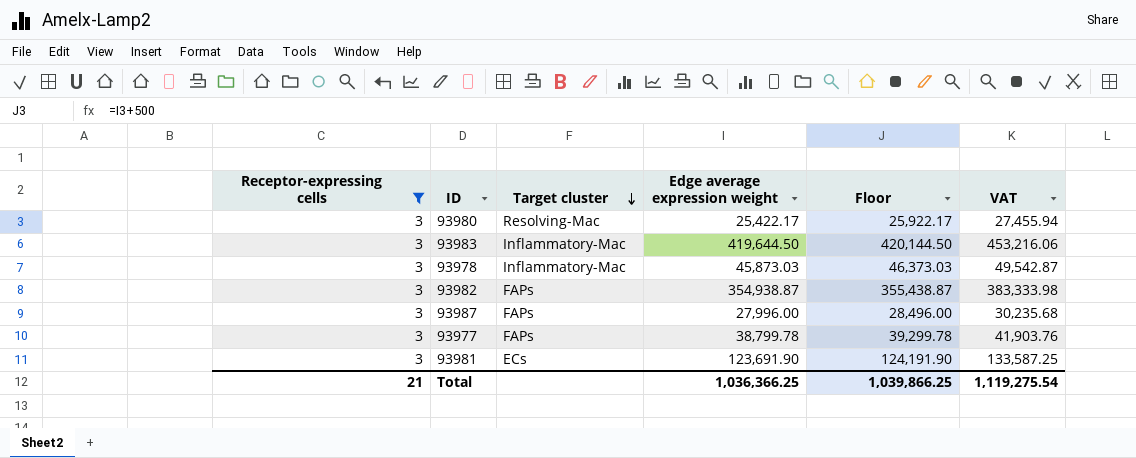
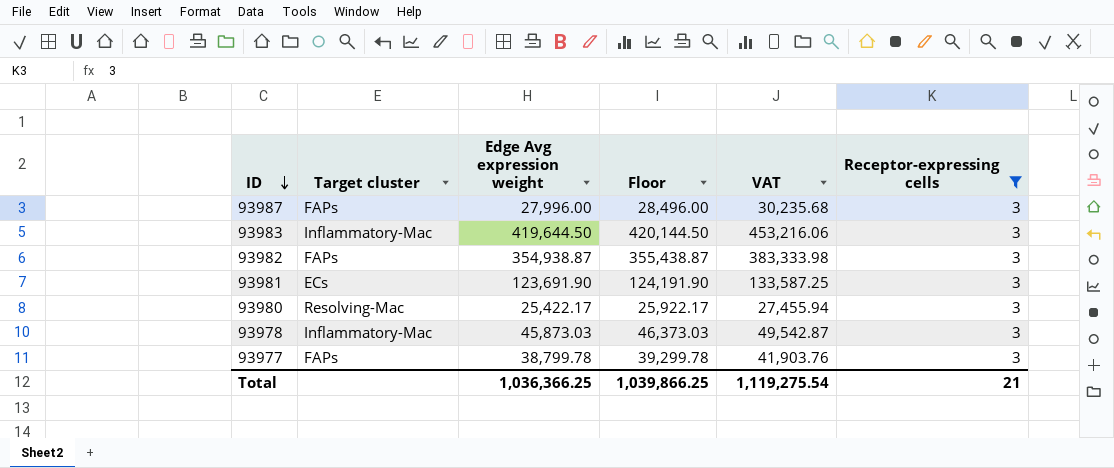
row order: Target cluster descending -> ID descending
column name: Edge average expression weight -> Edge Avg expression weight
column Receptor-expressing cells | position: 1 -> 6

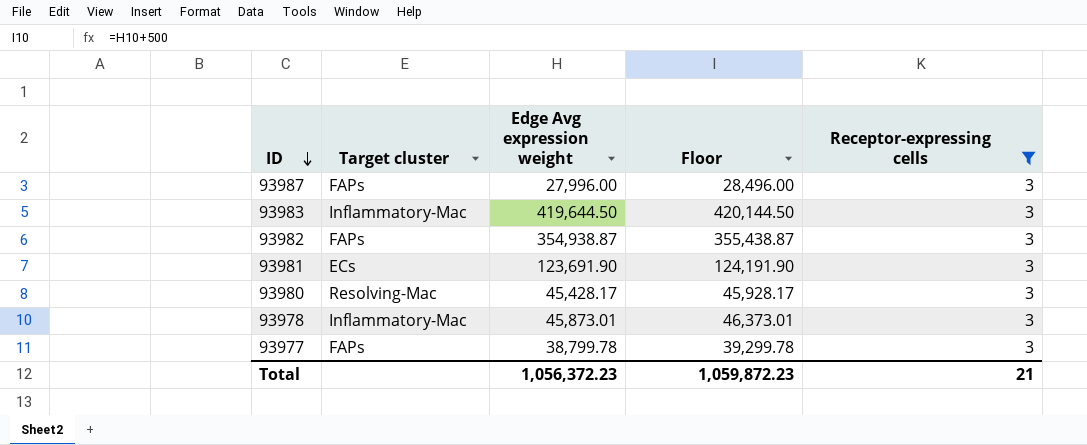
column VAT | formula: [Edge Avg expression weight] * 1.08 -> none
93980 | Edge Avg expression weight: 25,422.17 -> 45,428.17
93980 | Floor: 25,922.17 -> 45,928.17
93978 | Edge Avg expression weight: 45,873.03 -> 45,873.01
93978 | Floor: 46,373.03 -> 46,373.01
Total | Edge Avg expression weight: 1,036,366.25 -> 1,056,372.23
Total | Floor: 1,039,866.25 -> 1,059,872.23

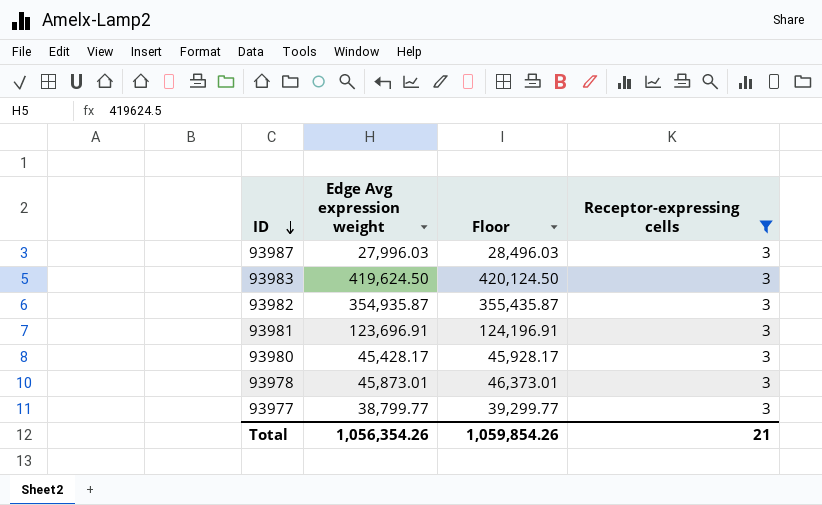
column Target cluster | position: 2 -> none
93987 | Edge Avg expression weight: 27,996.00 -> 27,996.03
93987 | Floor: 28,496.00 -> 28,496.03
93983 | Edge Avg expression weight: 419,644.50 -> 419,624.50
93983 | Floor: 420,144.50 -> 420,124.50
93982 | Edge Avg expression weight: 354,938.87 -> 354,935.87
93982 | Floor: 355,438.87 -> 355,435.87
93981 | Edge Avg expression weight: 123,691.90 -> 123,696.91
93981 | Floor: 124,191.90 -> 124,196.91
93977 | Edge Avg expression weight: 38,799.78 -> 38,799.77
93977 | Floor: 39,299.78 -> 39,299.77
Total | Edge Avg expression weight: 1,056,372.23 -> 1,056,354.26
Total | Floor: 1,059,872.23 -> 1,059,854.26

